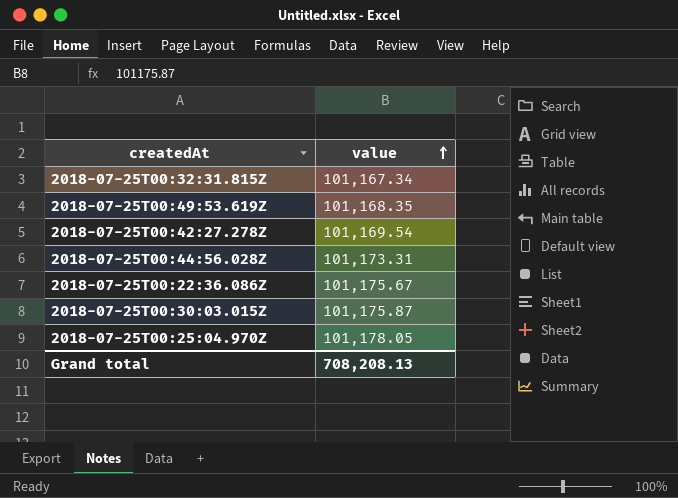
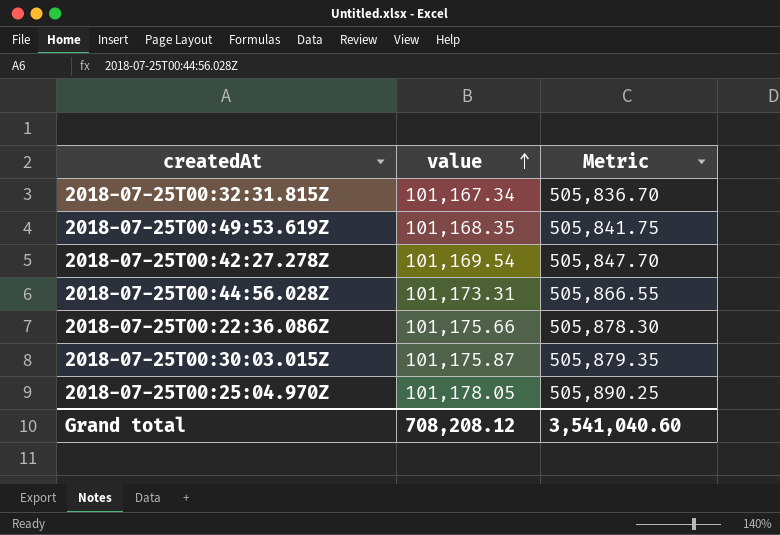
column Metric | formula: none -> [value] * 5
2018-07-25T00:22:36.086Z | value: 101,175.67 -> 101,175.66
Grand total | value: 708,208.13 -> 708,208.12

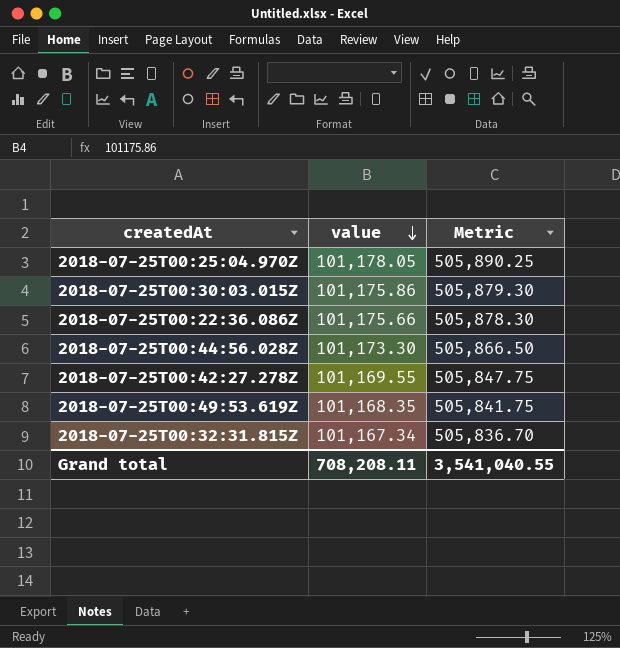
row order: value ascending -> value descending
2018-07-25T00:30:03.015Z | value: 101,175.87 -> 101,175.86
2018-07-25T00:30:03.015Z | Metric: 505,879.35 -> 505,879.30
2018-07-25T00:44:56.028Z | value: 101,173.31 -> 101,173.30
2018-07-25T00:44:56.028Z | Metric: 505,866.55 -> 505,866.50
2018-07-25T00:42:27.278Z | value: 101,169.54 -> 101,169.55
2018-07-25T00:42:27.278Z | Metric: 505,847.70 -> 505,847.75
Grand total | value: 708,208.12 -> 708,208.11
Grand total | Metric: 3,541,040.60 -> 3,541,040.55

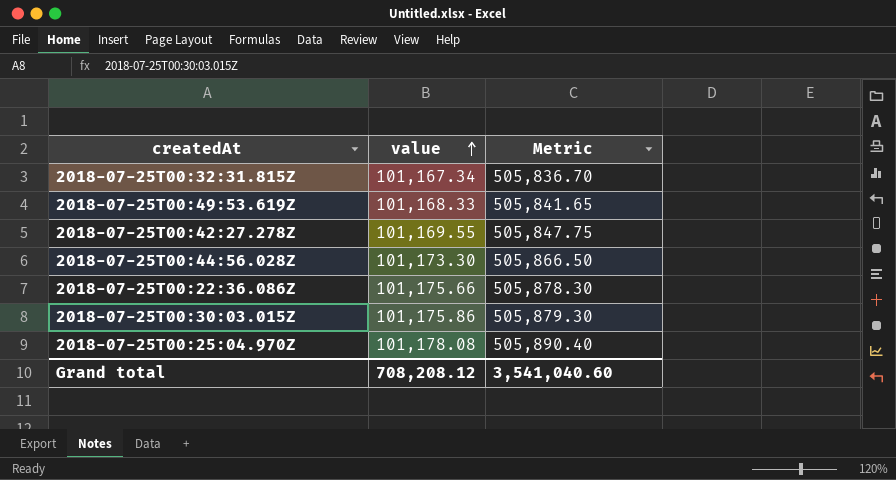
row order: value descending -> value ascending
2018-07-25T00:49:53.619Z | value: 101,168.35 -> 101,168.33
2018-07-25T00:49:53.619Z | Metric: 505,841.75 -> 505,841.65
2018-07-25T00:25:04.970Z | value: 101,178.05 -> 101,178.08
2018-07-25T00:25:04.970Z | Metric: 505,890.25 -> 505,890.40
Grand total | value: 708,208.11 -> 708,208.12
Grand total | Metric: 3,541,040.55 -> 3,541,040.60

